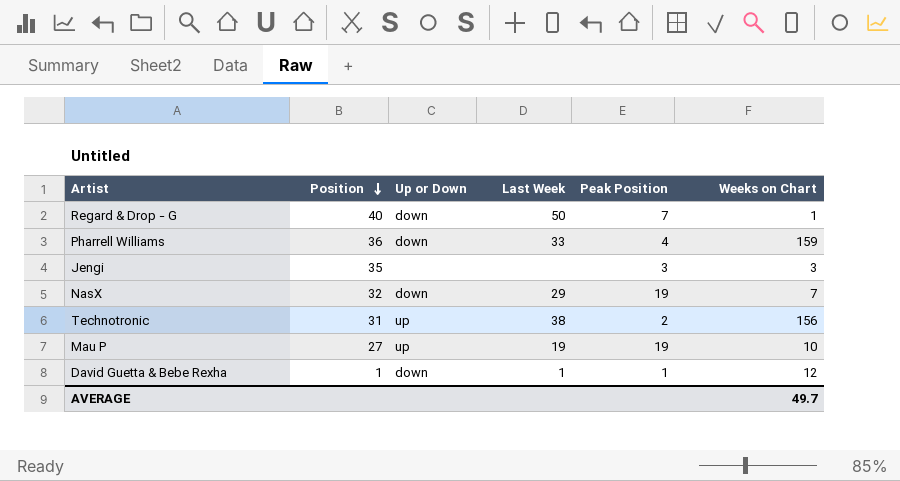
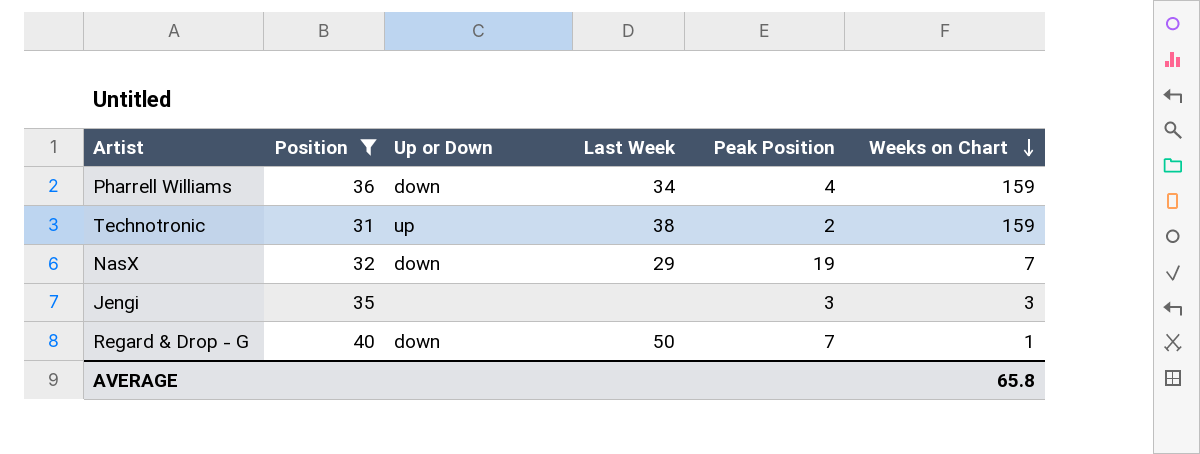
filter: none -> Position >= 31
row order: Position descending -> Weeks on Chart descending
Pharrell Williams | Last Week: 33 -> 34
Technotronic | Weeks on Chart: 156 -> 159
AVERAGE | Weeks on Chart: 49.7 -> 65.8

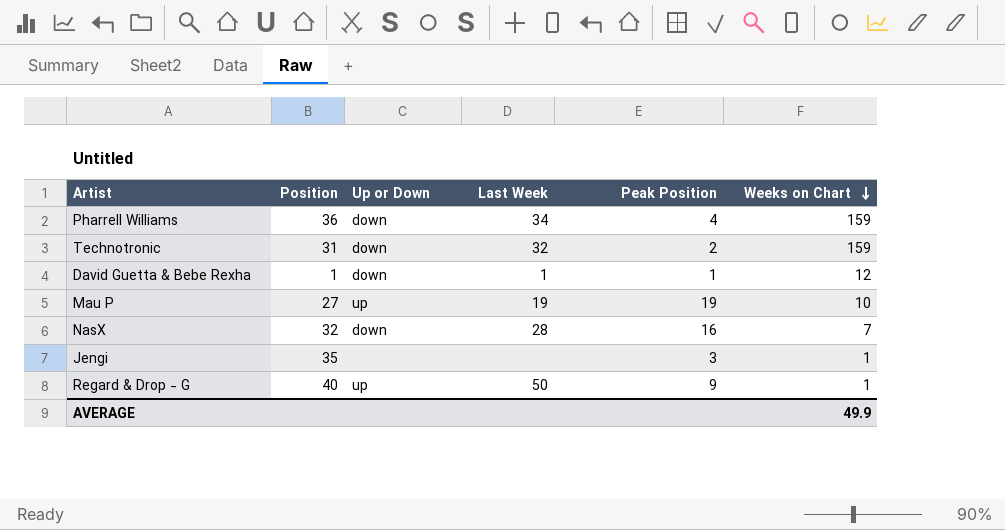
filter: Position >= 31 -> none
Technotronic | Up or Down: up -> down
Technotronic | Last Week: 38 -> 32
NasX | Last Week: 29 -> 28
NasX | Peak Position: 19 -> 16
Jengi | Weeks on Chart: 3 -> 1
Regard & Drop - G | Up or Down: down -> up
Regard & Drop - G | Peak Position: 7 -> 9
AVERAGE | Weeks on Chart: 65.8 -> 49.9

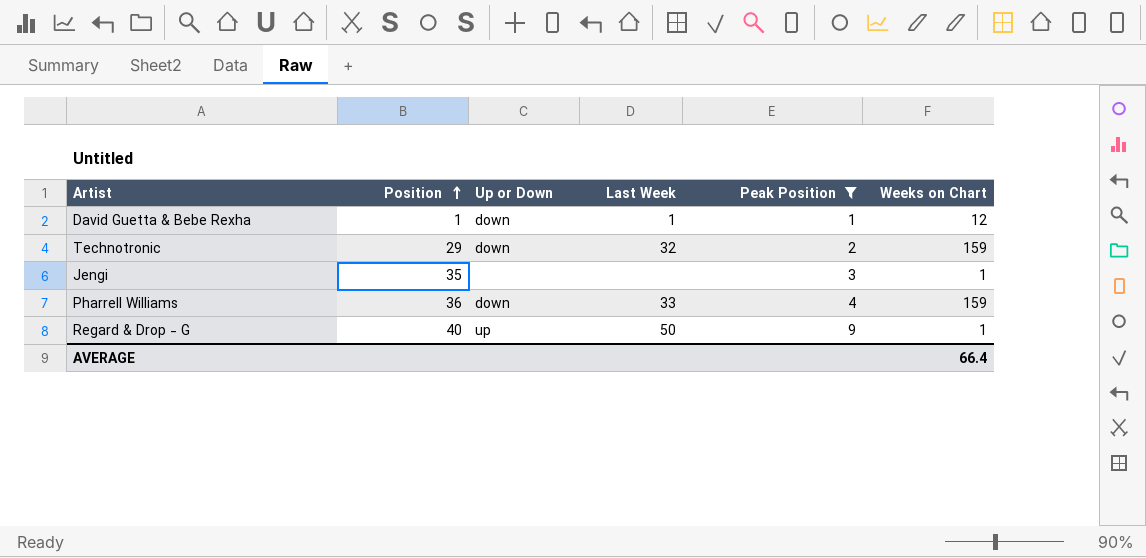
filter: none -> Peak Position <= 9
row order: Weeks on Chart descending -> Position ascending
Technotronic | Position: 31 -> 29
Pharrell Williams | Last Week: 34 -> 33
AVERAGE | Weeks on Chart: 49.9 -> 66.4

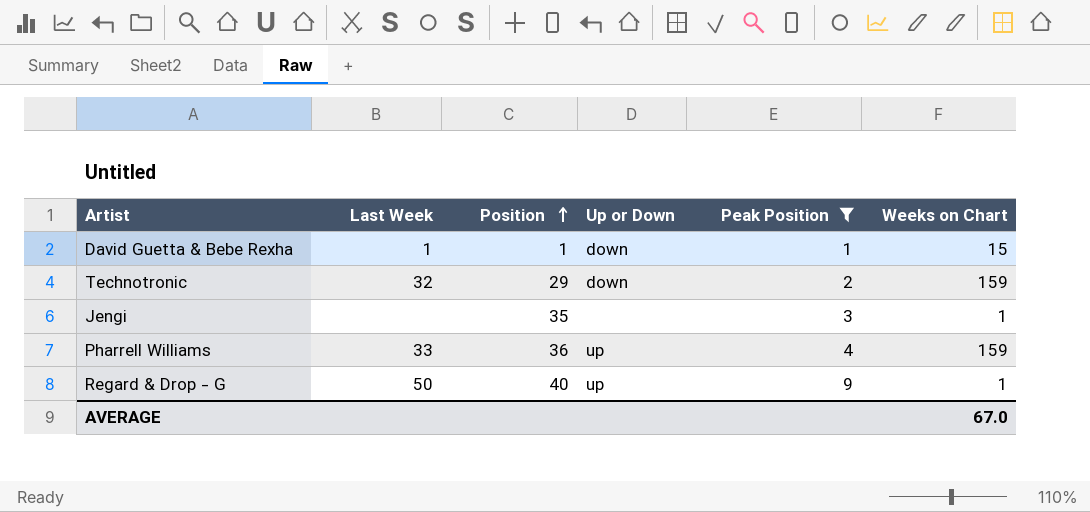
column Last Week | position: 4 -> 2
David Guetta & Bebe Rexha | Weeks on Chart: 12 -> 15
Pharrell Williams | Up or Down: down -> up
AVERAGE | Weeks on Chart: 66.4 -> 67.0

